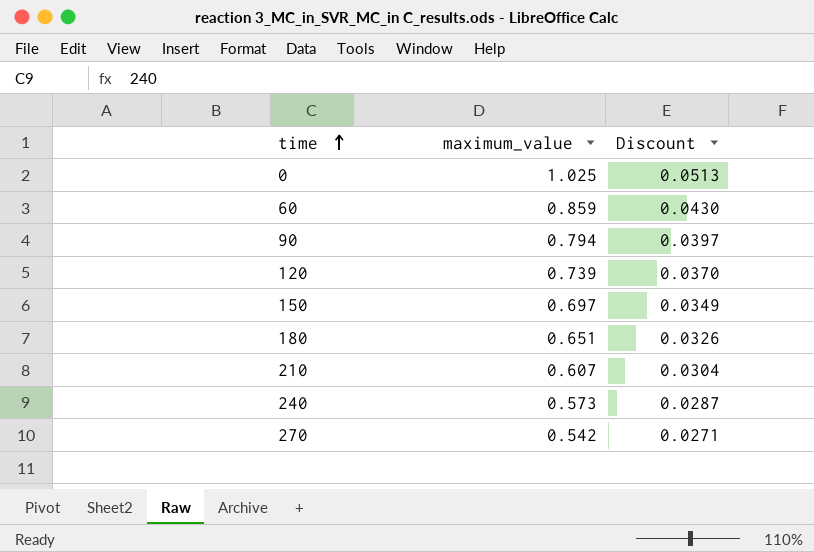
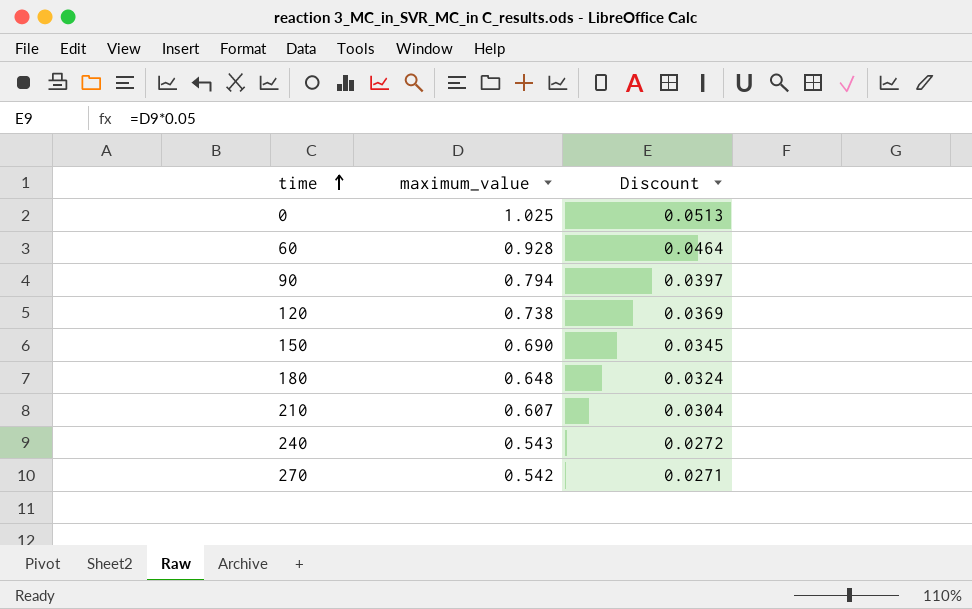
60 | maximum_value: 0.859 -> 0.928
60 | Discount: 0.0430 -> 0.0464
120 | maximum_value: 0.739 -> 0.738
120 | Discount: 0.0370 -> 0.0369
150 | maximum_value: 0.697 -> 0.690
150 | Discount: 0.0349 -> 0.0345
180 | maximum_value: 0.651 -> 0.648
180 | Discount: 0.0326 -> 0.0324
240 | maximum_value: 0.573 -> 0.543
240 | Discount: 0.0287 -> 0.0272

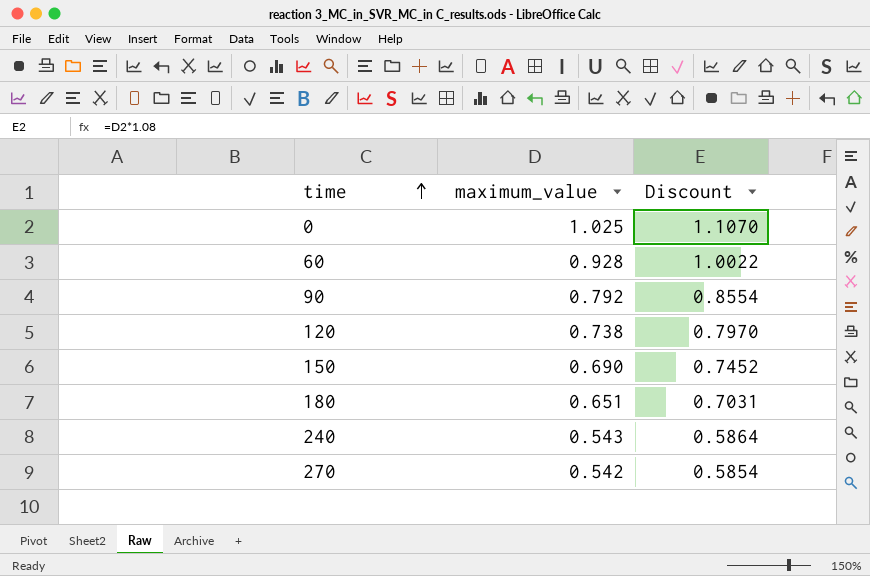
column Discount | formula: [maximum_value] * 0.05 -> [maximum_value] * 1.08
row 210: 0.607 | 0.0304 -> none
90 | maximum_value: 0.794 -> 0.792
180 | maximum_value: 0.648 -> 0.651

